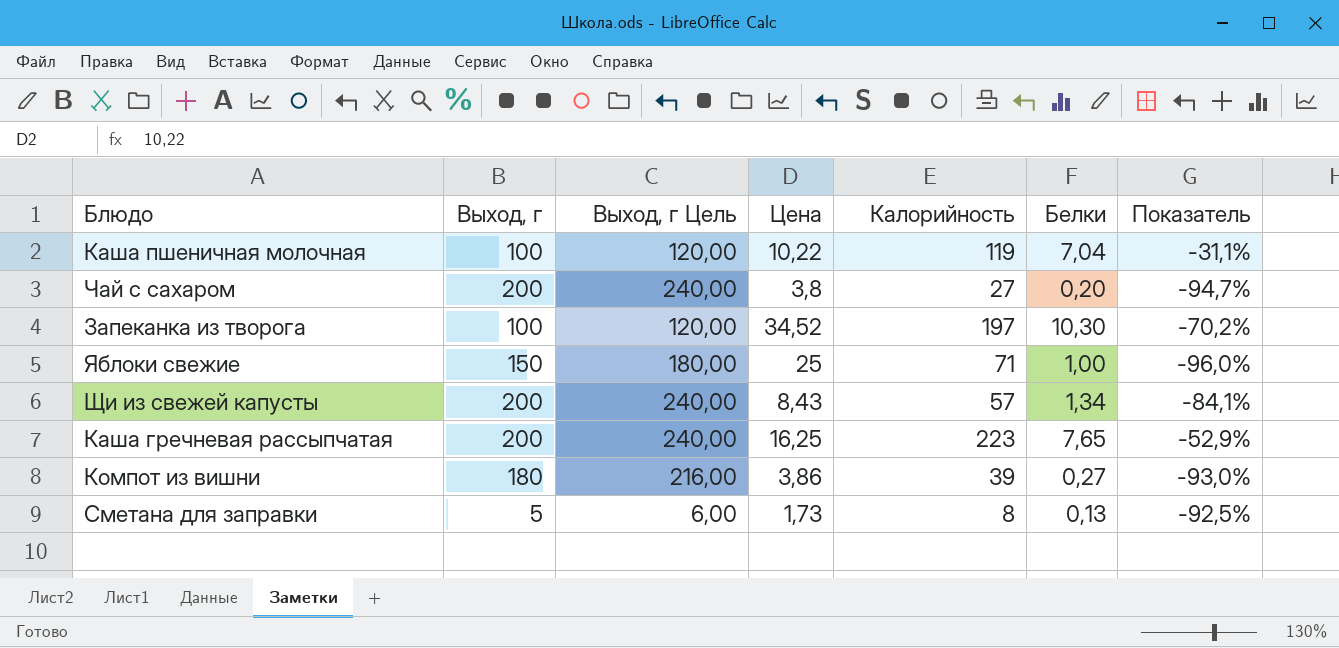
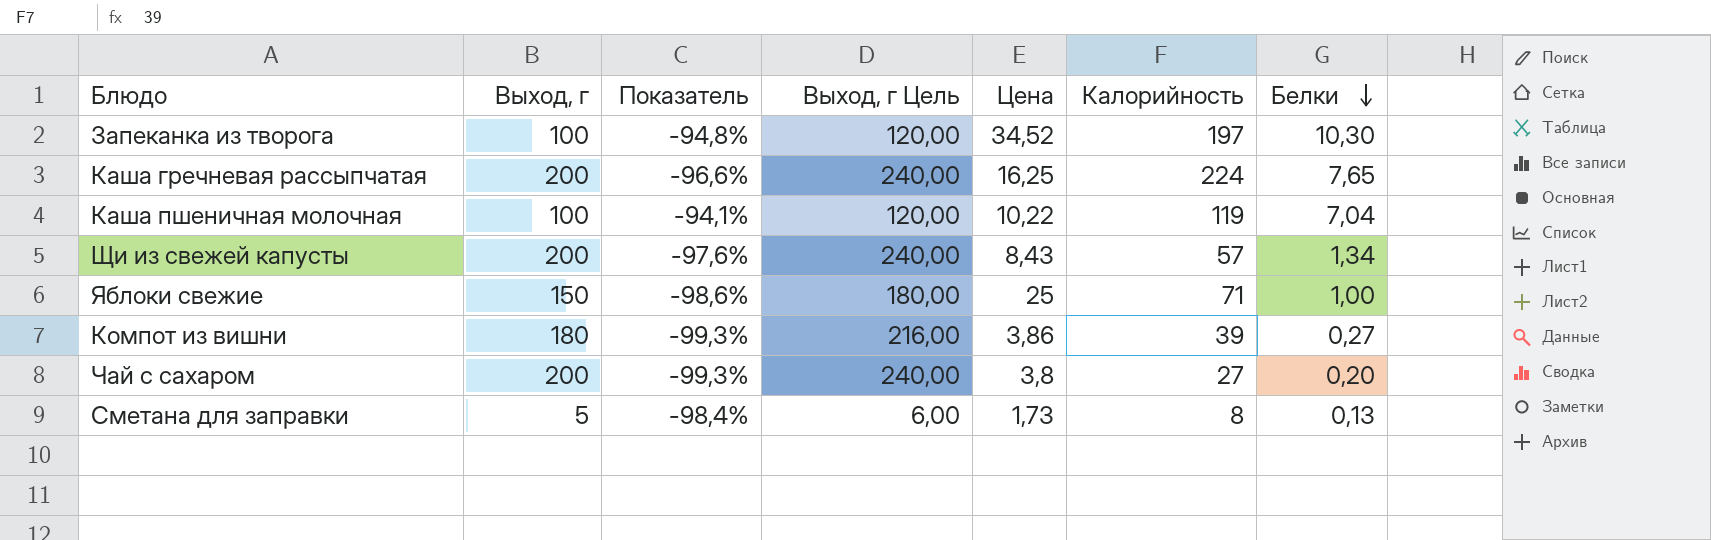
row order: none -> Белки descending
column Показатель | formula: ([Белки] - [Цена]) / [Цена] -> ([Белки] - [Калорийность]) / [Калорийность]
column Показатель | position: 7 -> 3
Каша гречневая рассыпчатая | Калорийность: 223 -> 224

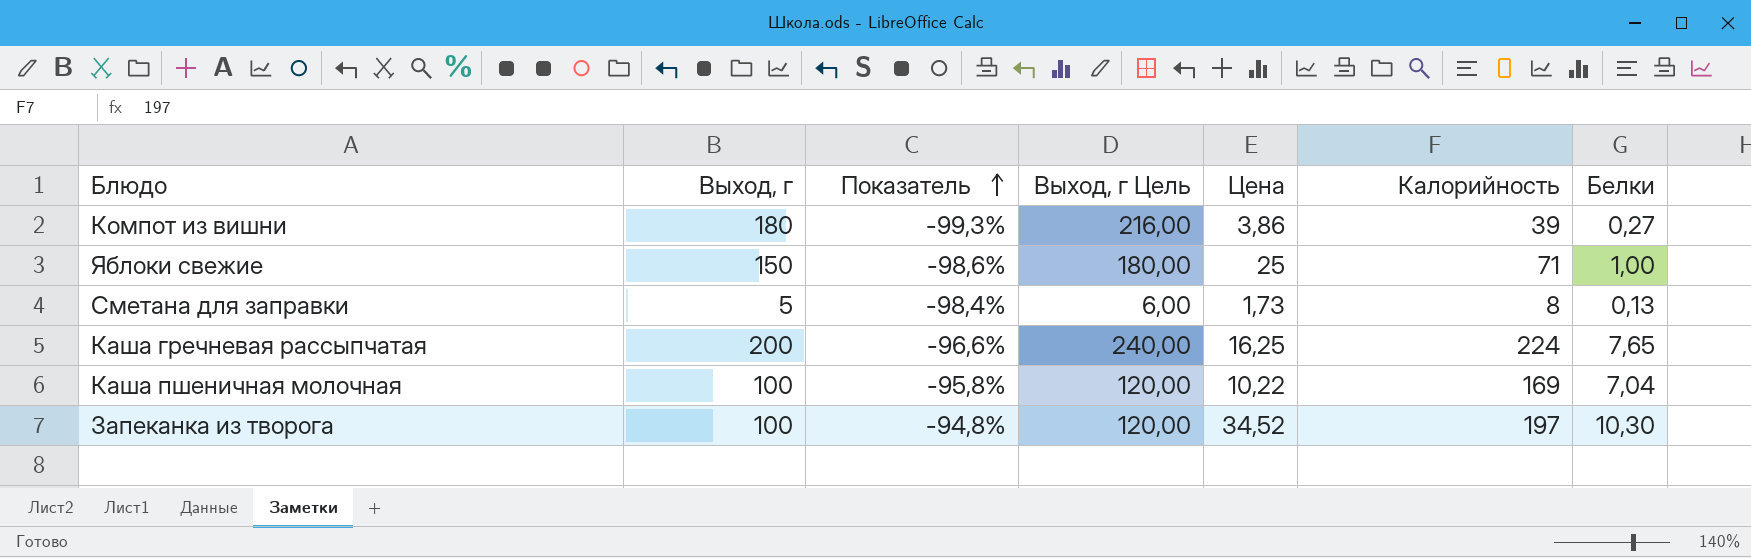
row order: Белки descending -> Показатель ascending
row Щи из свежей капусты: 200 | -97,6% | 240,00 | 8,43 | 57 | 1,34 -> none
row Чай с сахаром: 200 | -99,3% | 240,00 | 3,8 | 27 | 0,20 -> none
Каша пшеничная молочная | Показатель: -94,1% -> -95,8%
Каша пшеничная молочная | Калорийность: 119 -> 169

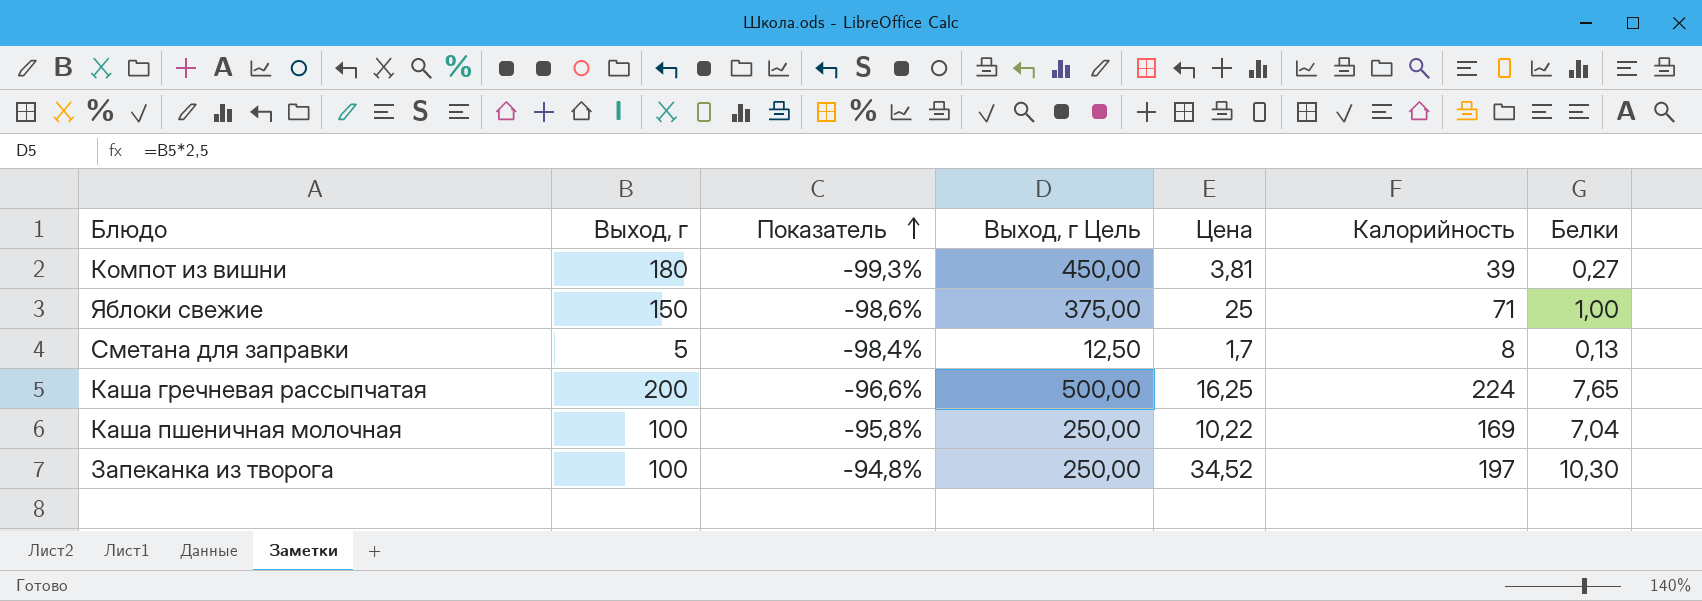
column Выход, г Цель | formula: [Выход, г] * 1,2 -> [Выход, г] * 2,5
Компот из вишни | Цена: 3,86 -> 3,81
Сметана для заправки | Цена: 1,73 -> 1,7

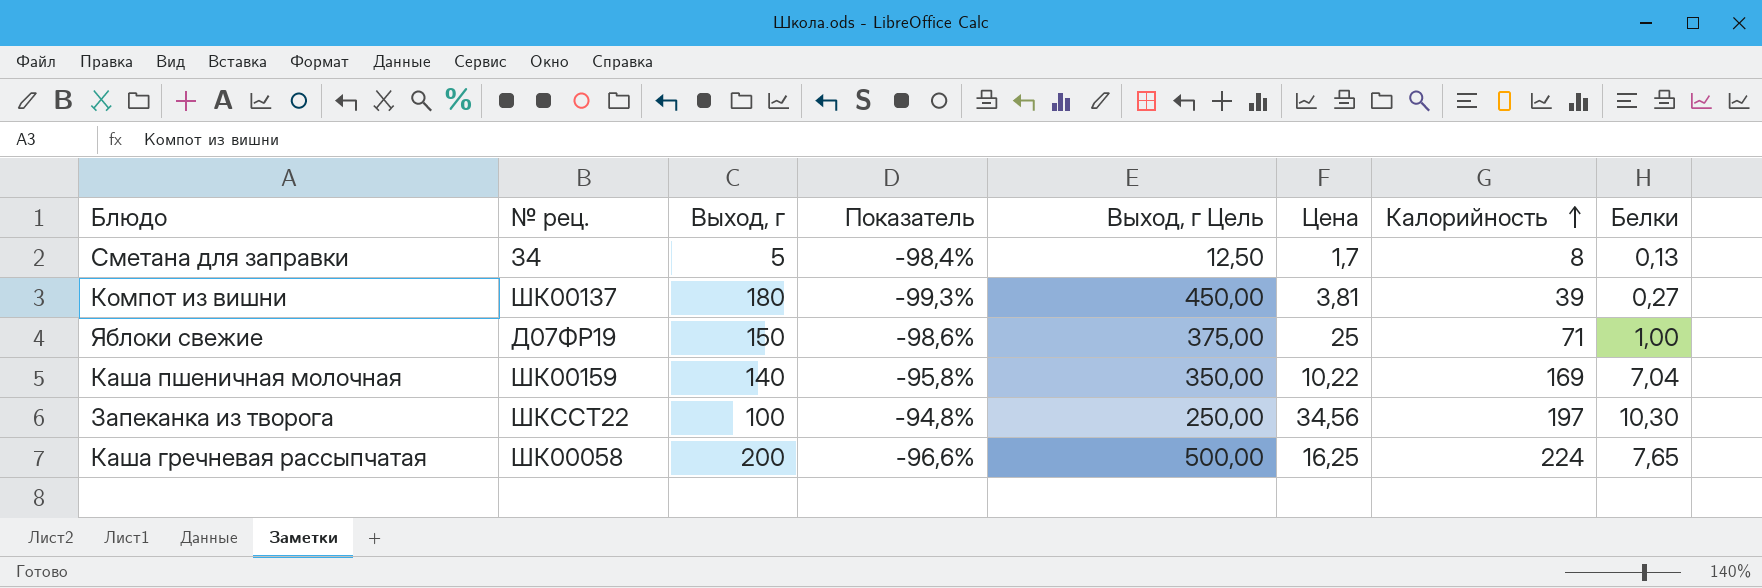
row order: Показатель ascending -> Калорийность ascending
column № рец. | position: none -> 2
Каша пшеничная молочная | Выход, г: 100 -> 140
Каша пшеничная молочная | Выход, г Цель: 250,00 -> 350,00
Запеканка из творога | Цена: 34,52 -> 34,56

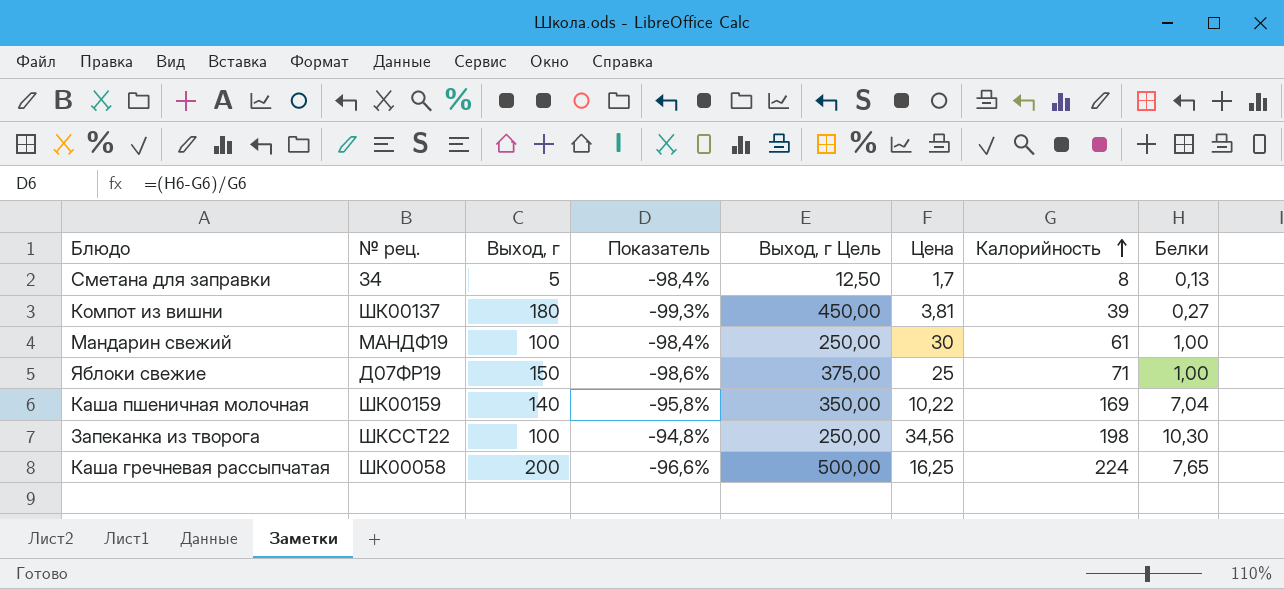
row Мандарин свежий: none -> МАНДФ19 | 100 | -98,4% | 250,00 | 30 | 61 | 1,00
Запеканка из творога | Калорийность: 197 -> 198

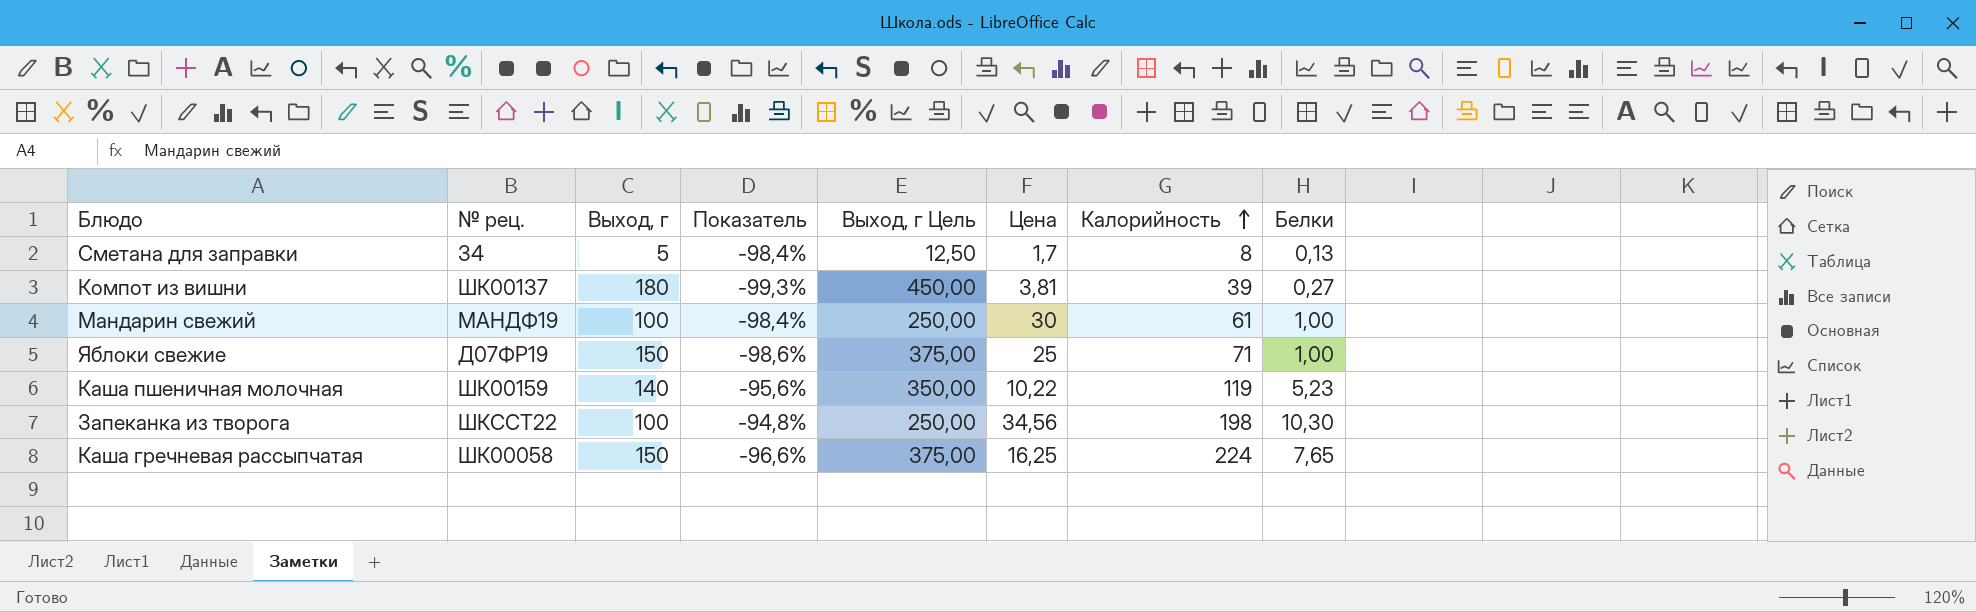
Каша пшеничная молочная | Показатель: -95,8% -> -95,6%
Каша пшеничная молочная | Калорийность: 169 -> 119
Каша пшеничная молочная | Белки: 7,04 -> 5,23
Каша гречневая рассыпчатая | Выход, г: 200 -> 150
Каша гречневая рассыпчатая | Выход, г Цель: 500,00 -> 375,00

